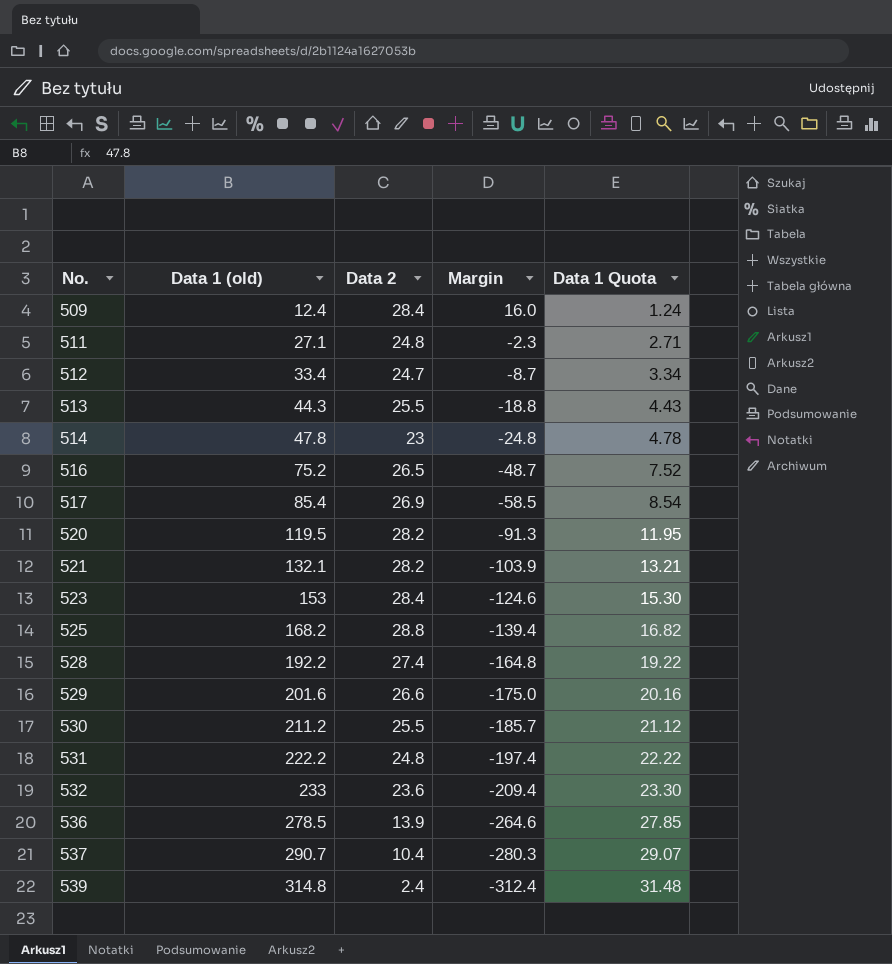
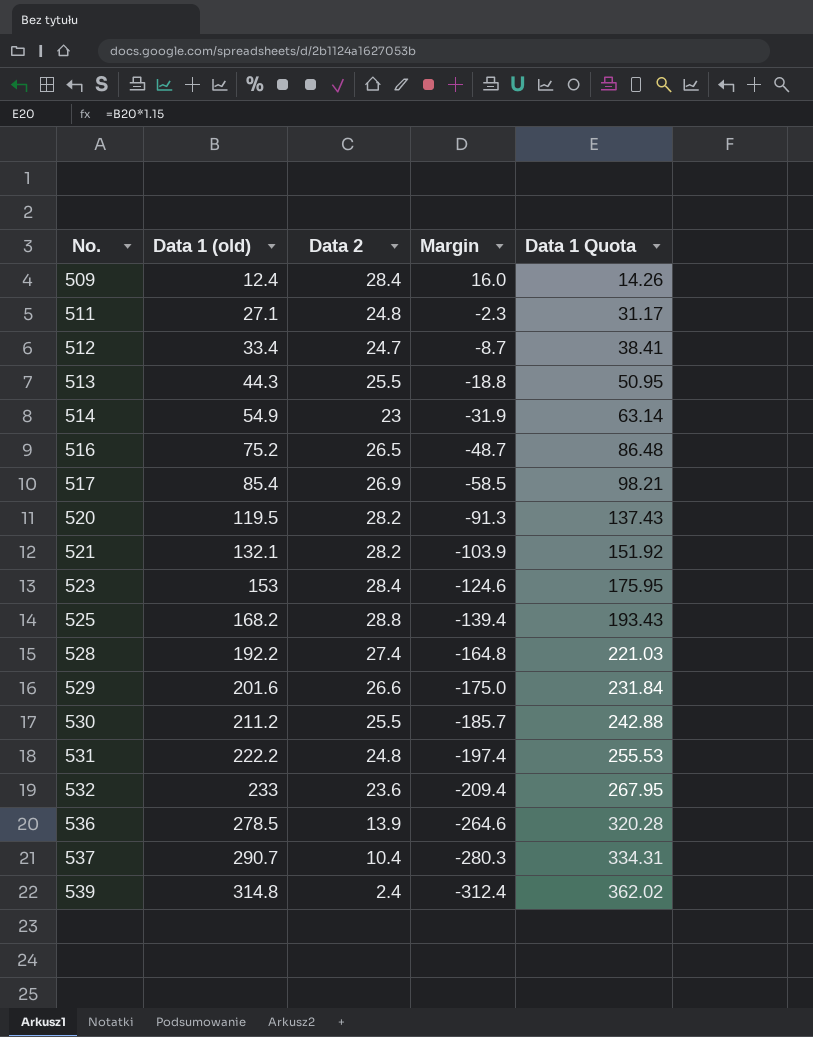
column Data 1 Quota | formula: [Data 1 (old)] * 0.1 -> [Data 1 (old)] * 1.15
514 | Data 1 (old): 47.8 -> 54.9
514 | Margin: -24.8 -> -31.9

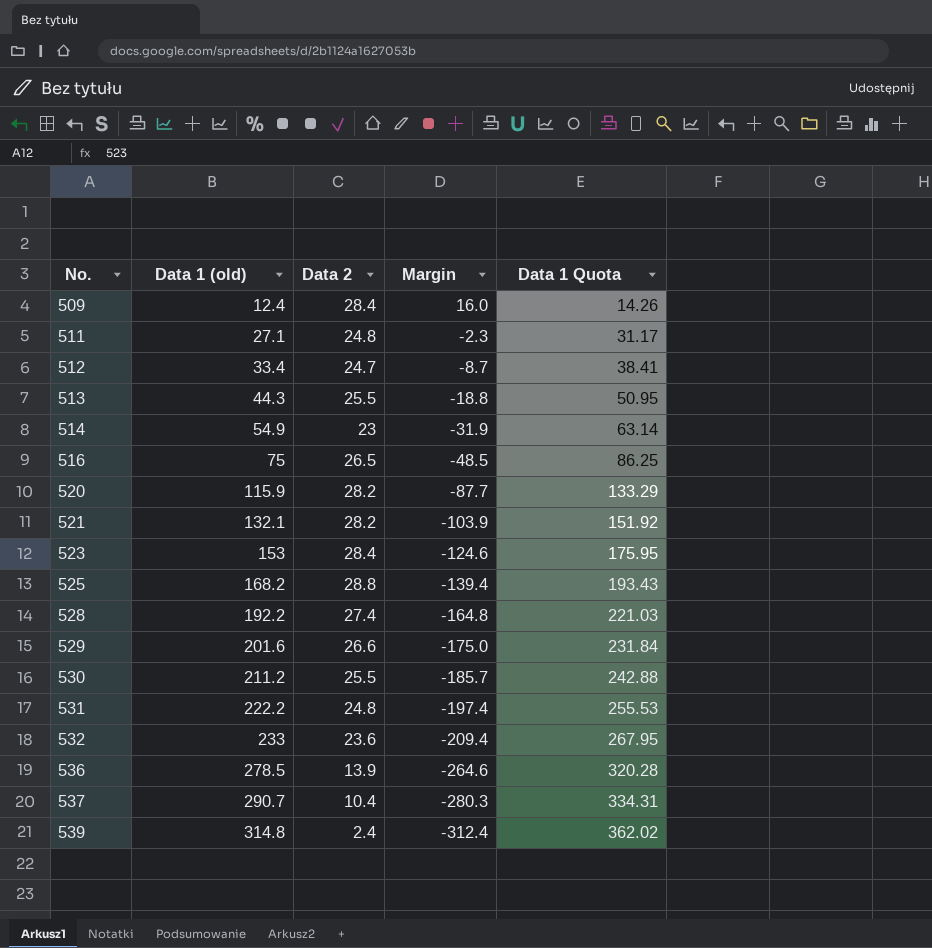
row 517: 85.4 | 26.9 | -58.5 | 98.21 -> none
516 | Data 1 (old): 75.2 -> 75
516 | Margin: -48.7 -> -48.5
516 | Data 1 Quota: 86.48 -> 86.25
520 | Data 1 (old): 119.5 -> 115.9
520 | Margin: -91.3 -> -87.7
520 | Data 1 Quota: 137.43 -> 133.29

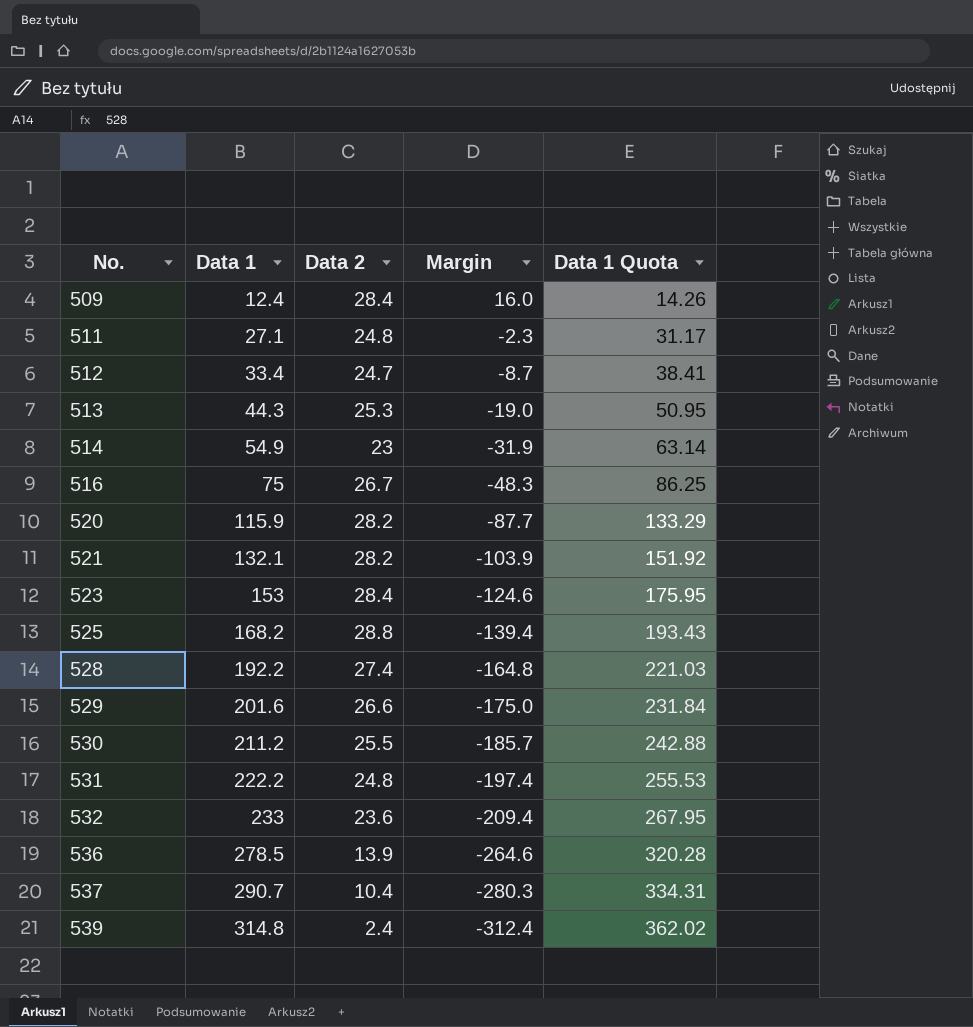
column name: Data 1 (old) -> Data 1
513 | Data 2: 25.5 -> 25.3
513 | Margin: -18.8 -> -19.0
516 | Data 2: 26.5 -> 26.7
516 | Margin: -48.5 -> -48.3

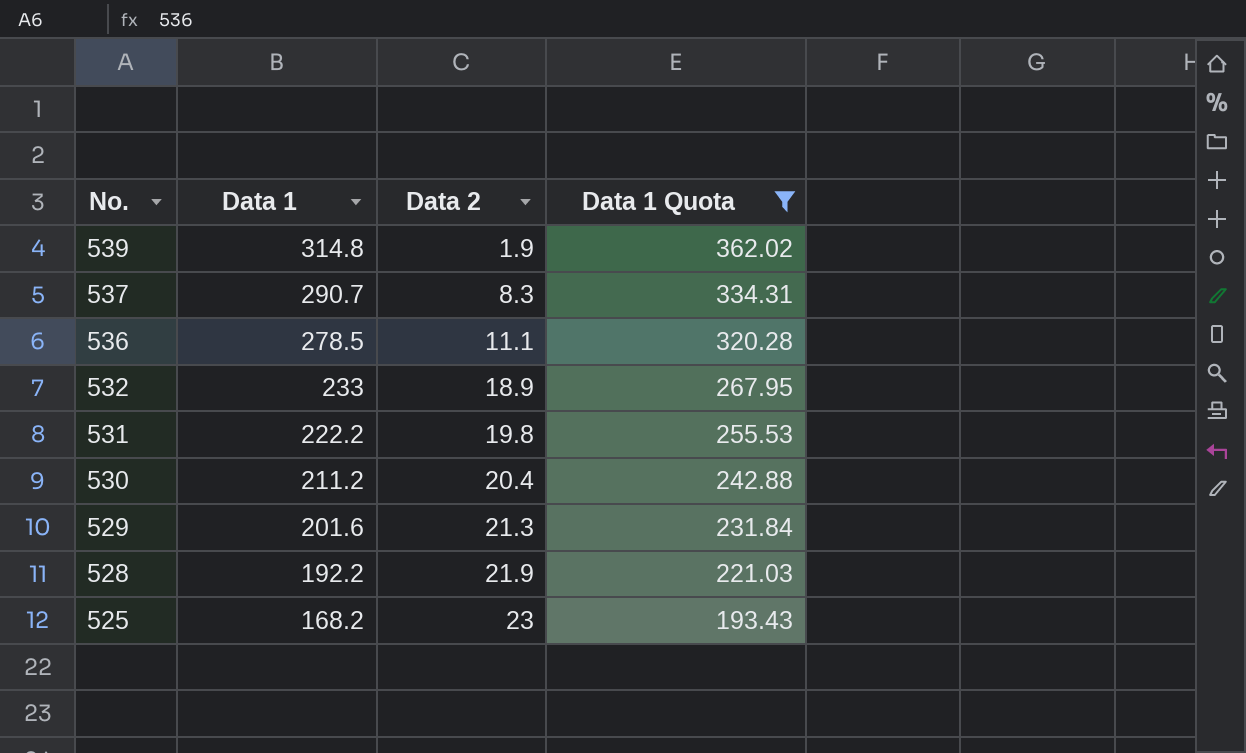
filter: none -> Data 1 Quota >= 193.43
row order: No. ascending -> No. descending
column Margin | formula: [Data 2] - [Data 1] -> none
539 | Data 2: 2.4 -> 1.9
537 | Data 2: 10.4 -> 8.3
536 | Data 2: 13.9 -> 11.1
532 | Data 2: 23.6 -> 18.9
531 | Data 2: 24.8 -> 19.8
530 | Data 2: 25.5 -> 20.4
529 | Data 2: 26.6 -> 21.3
528 | Data 2: 27.4 -> 21.9
525 | Data 2: 28.8 -> 23

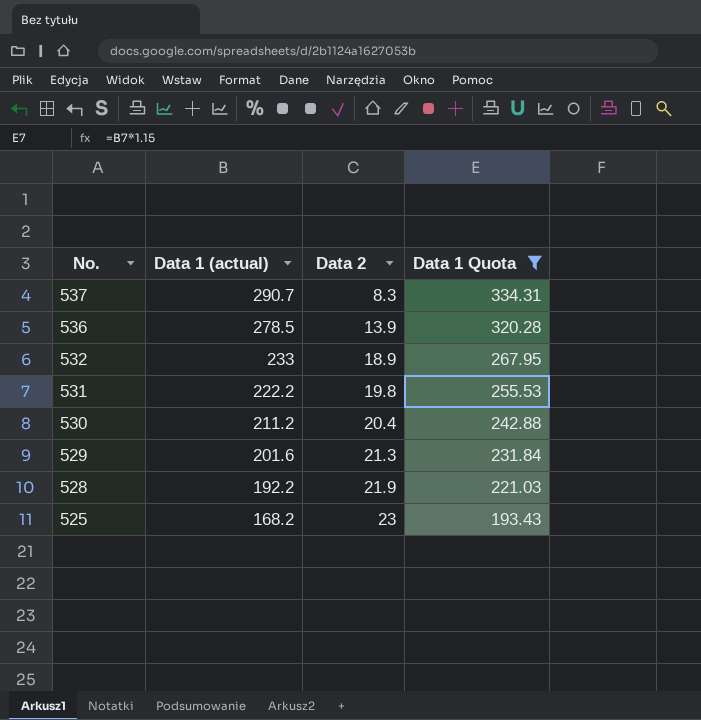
column name: Data 1 -> Data 1 (actual)
row 539: 314.8 | 1.9 | 362.02 -> none
536 | Data 2: 11.1 -> 13.9

